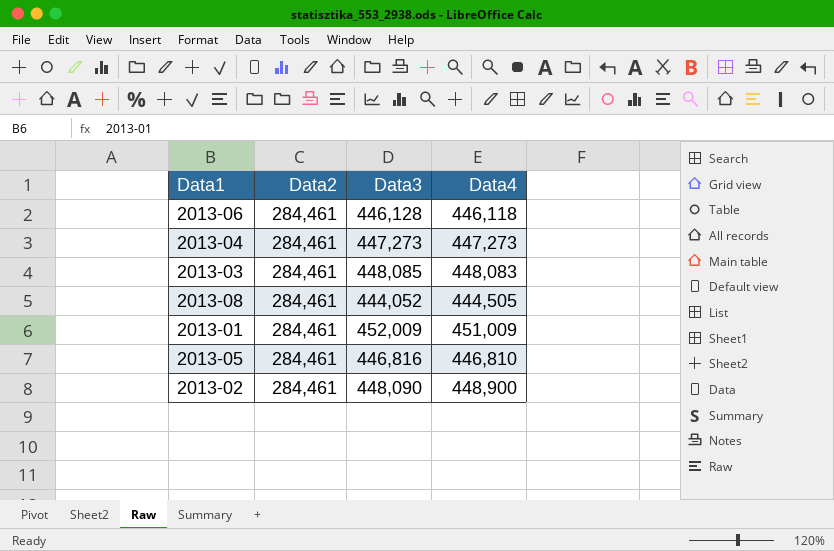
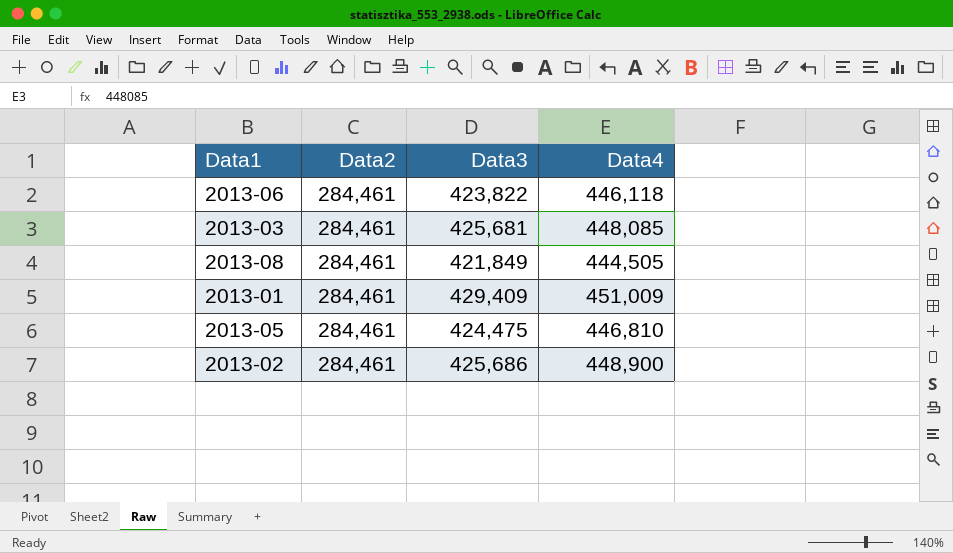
row 2013-04: 284,461 | 447,273 | 447,273 -> none
2013-06 | Data3: 446,128 -> 423,822
2013-03 | Data3: 448,085 -> 425,681
2013-03 | Data4: 448,083 -> 448,085
2013-08 | Data3: 444,052 -> 421,849
2013-01 | Data3: 452,009 -> 429,409
2013-05 | Data3: 446,816 -> 424,475
2013-02 | Data3: 448,090 -> 425,686

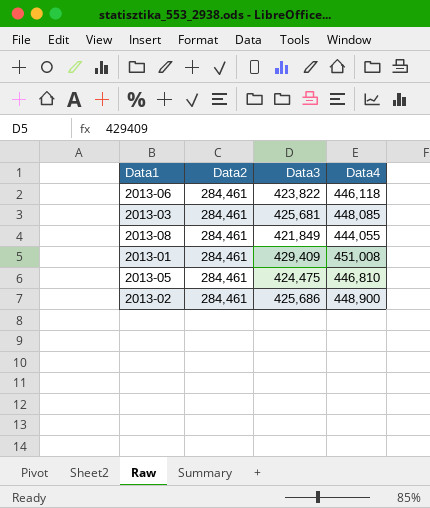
2013-08 | Data4: 444,505 -> 444,055
2013-01 | Data4: 451,009 -> 451,008

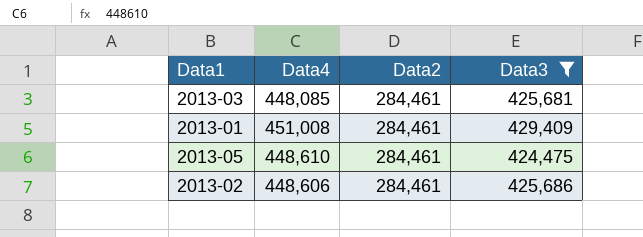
filter: none -> Data3 >= 424,475
column Data4 | position: 4 -> 2
2013-05 | Data4: 446,810 -> 448,610
2013-02 | Data4: 448,900 -> 448,606

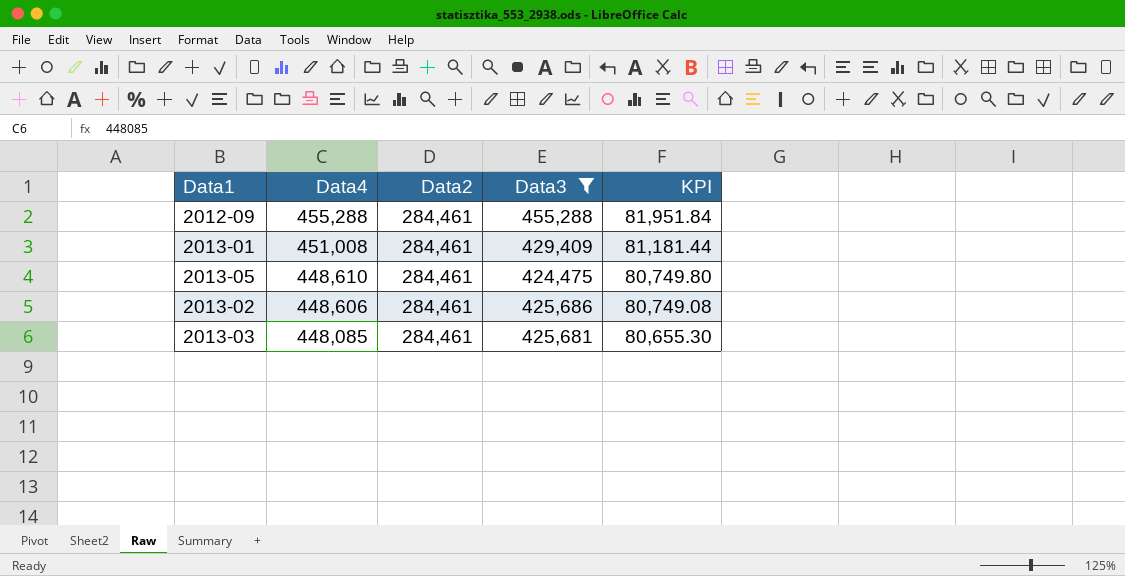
row order: none -> Data4 descending
column KPI | formula: none -> [Data4] * 0.18
row 2012-09: none -> 455,288 | 284,461 | 455,288 | 81,951.84

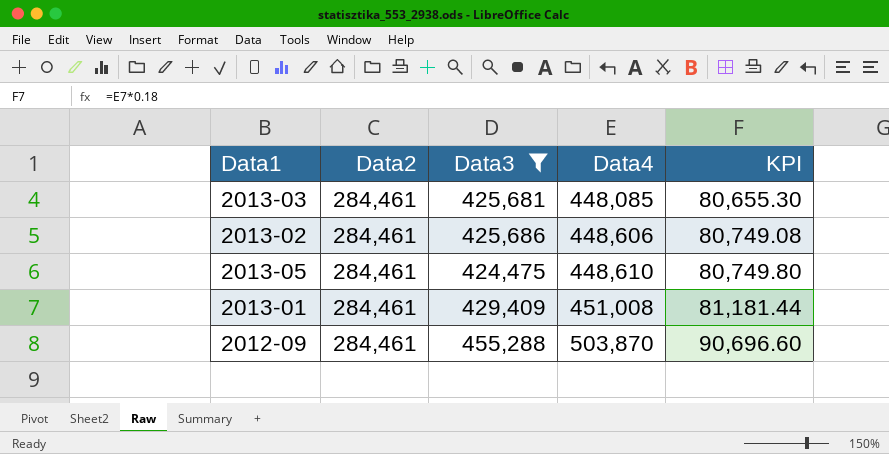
row order: Data4 descending -> Data4 ascending
column Data4 | position: 2 -> 4
2012-09 | Data4: 455,288 -> 503,870
2012-09 | KPI: 81,951.84 -> 90,696.60

